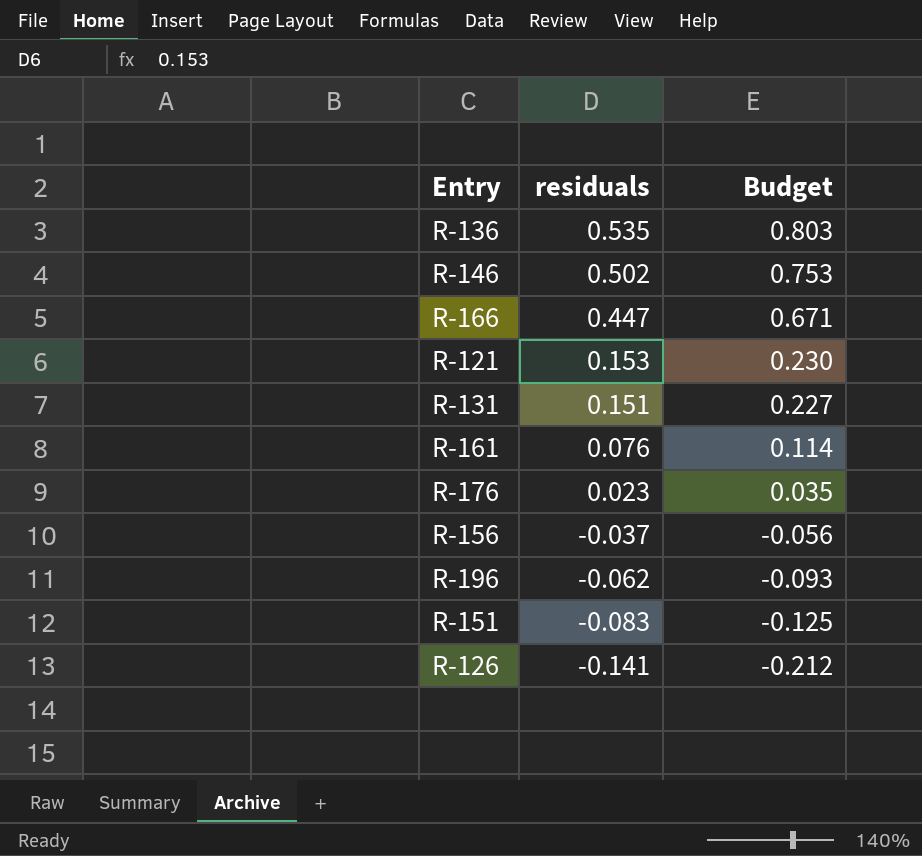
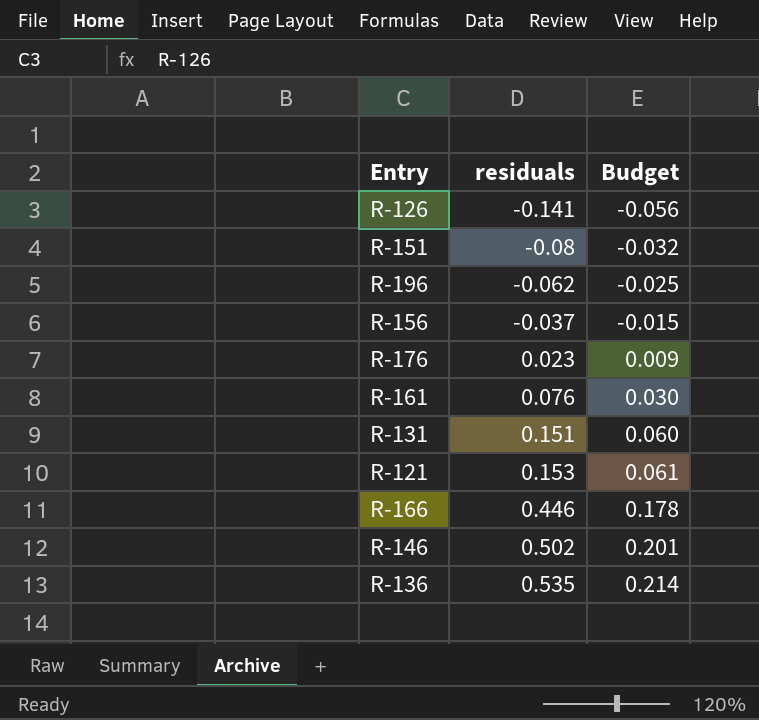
row order: residuals descending -> residuals ascending
column Budget | formula: [residuals] * 1.5 -> [residuals] * 0.4
R-151 | residuals: -0.083 -> -0.08
R-166 | residuals: 0.447 -> 0.446

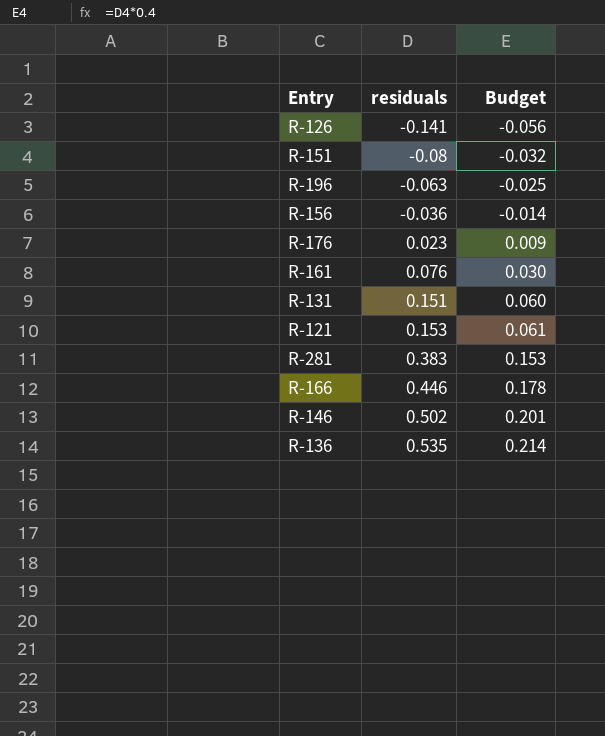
R-196 | residuals: -0.062 -> -0.063
R-156 | residuals: -0.037 -> -0.036
R-156 | Budget: -0.015 -> -0.014
row R-281: none -> 0.383 | 0.153

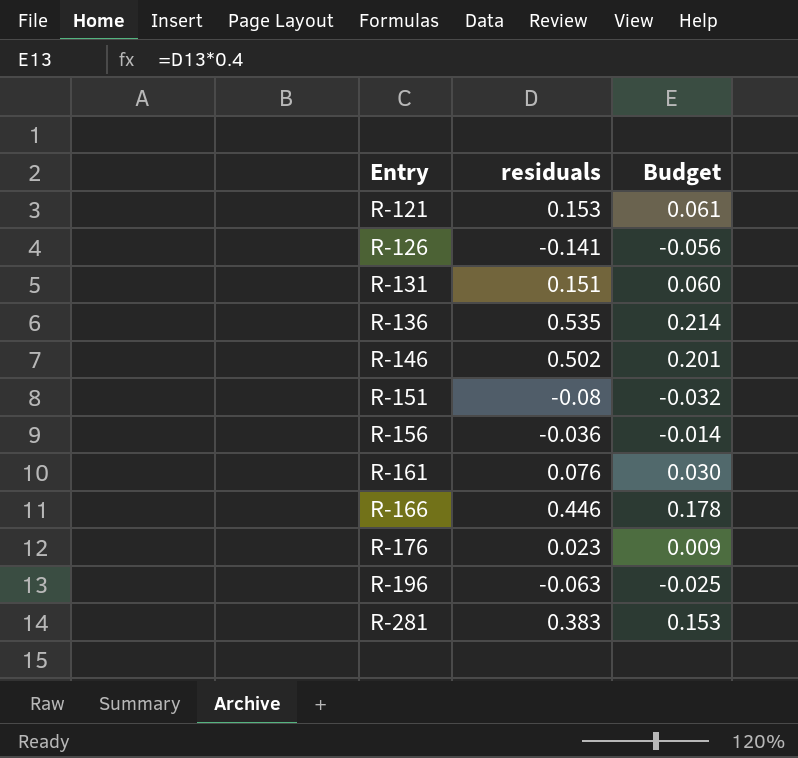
row order: residuals ascending -> Entry ascending

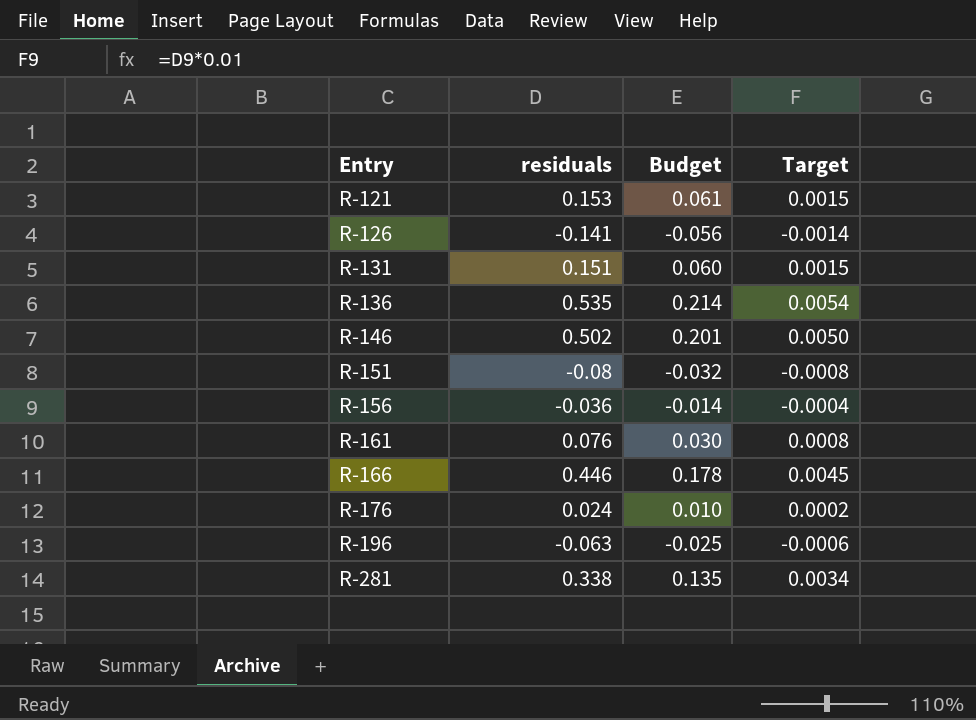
column Target | formula: none -> [residuals] * 0.01
R-176 | residuals: 0.023 -> 0.024
R-176 | Budget: 0.009 -> 0.010
R-281 | residuals: 0.383 -> 0.338
R-281 | Budget: 0.153 -> 0.135

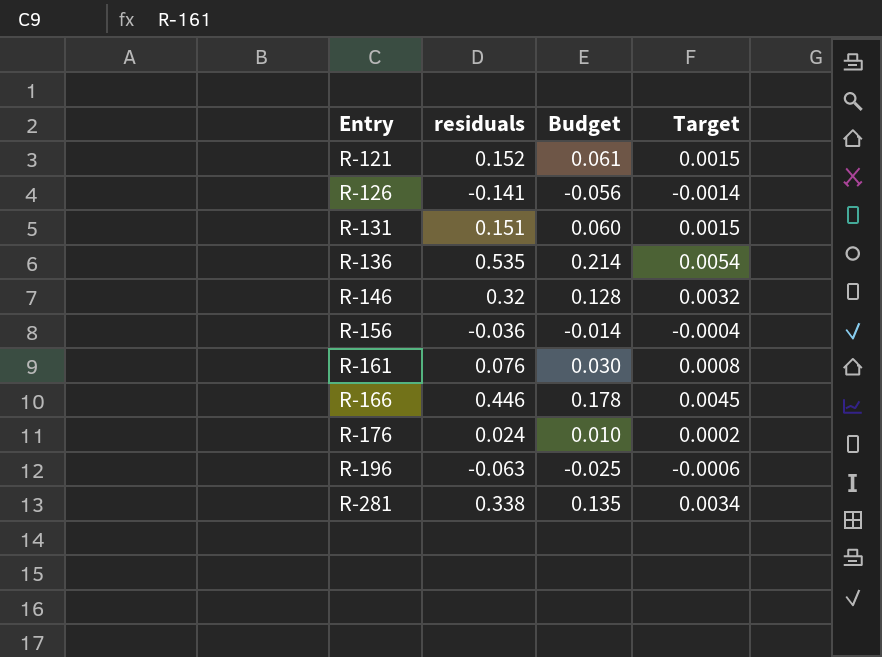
row R-151: -0.08 | -0.032 | -0.0008 -> none
R-121 | residuals: 0.153 -> 0.152
R-146 | residuals: 0.502 -> 0.32
R-146 | Budget: 0.201 -> 0.128
R-146 | Target: 0.0050 -> 0.0032

